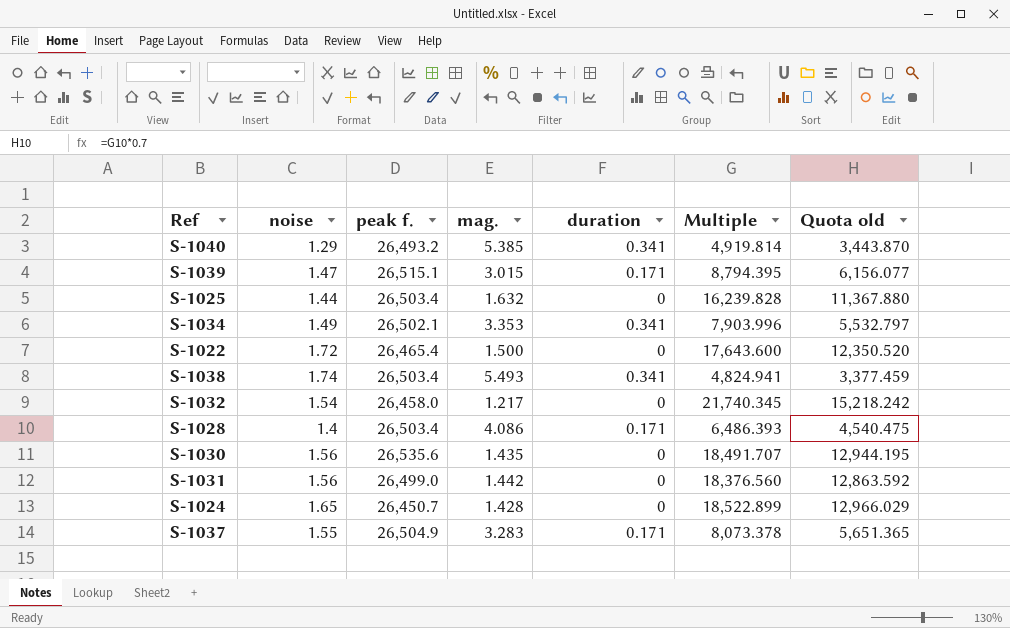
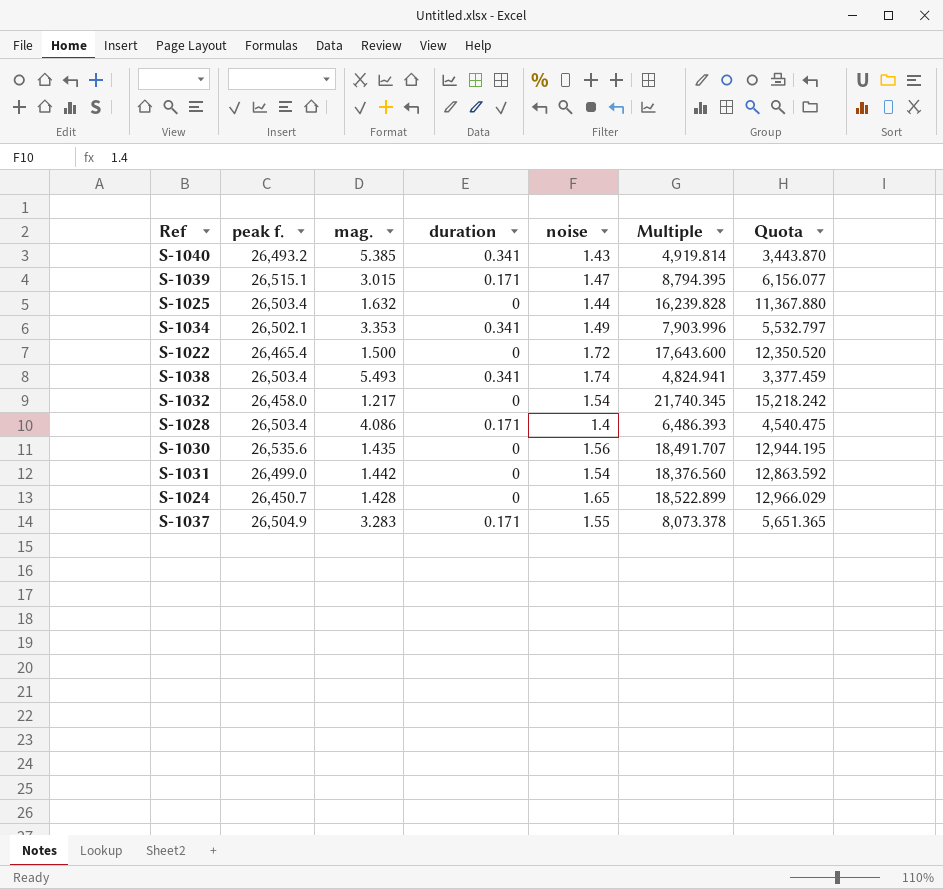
column noise | position: 2 -> 5
column name: Quota old -> Quota
S-1040 | noise: 1.29 -> 1.43
S-1031 | noise: 1.56 -> 1.54

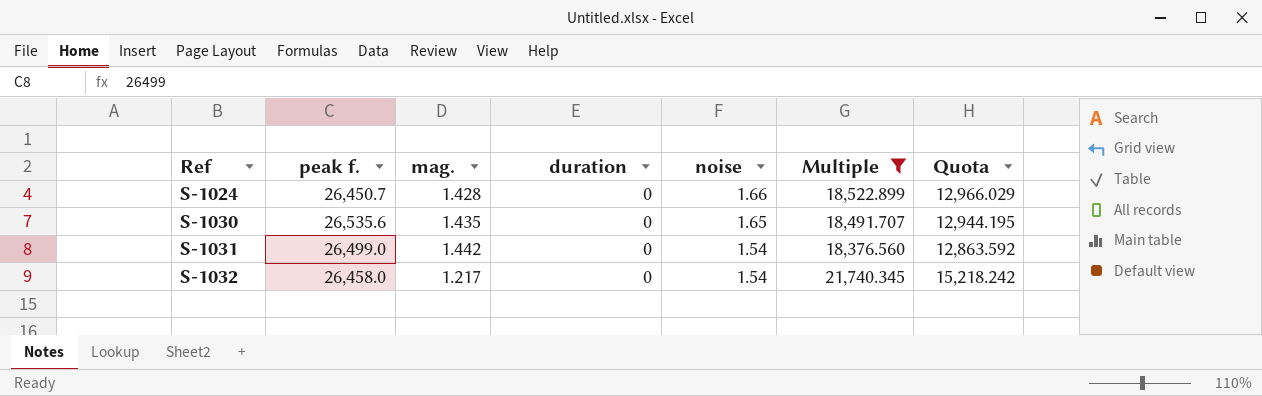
filter: none -> Multiple >= 18,376.560
row order: none -> Ref ascending
S-1024 | noise: 1.65 -> 1.66
S-1030 | noise: 1.56 -> 1.65

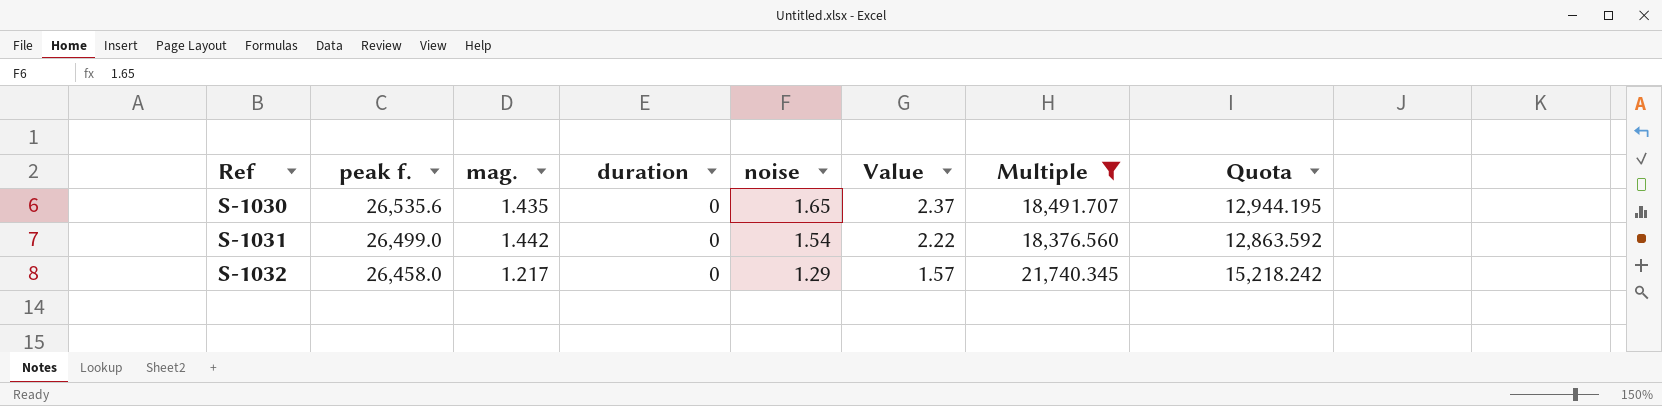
column Value | formula: none -> [mag.] * [noise]
row S-1024: 26,450.7 | 1.428 | 0 | 1.66 | 18,522.899 | 12,966.029 -> none
S-1032 | noise: 1.54 -> 1.29

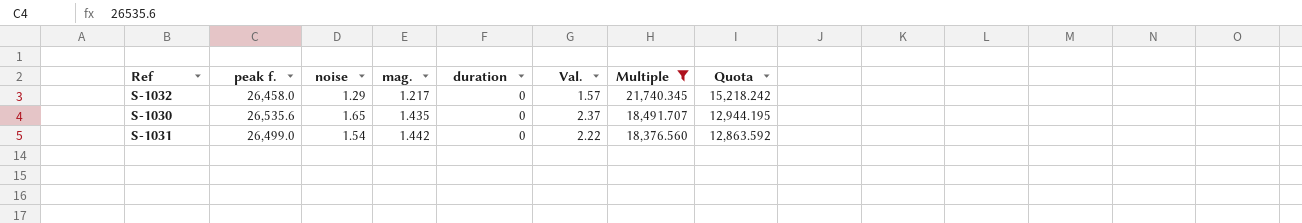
row order: Ref ascending -> mag. ascending
column noise | position: 5 -> 3
column name: Value -> Val.

